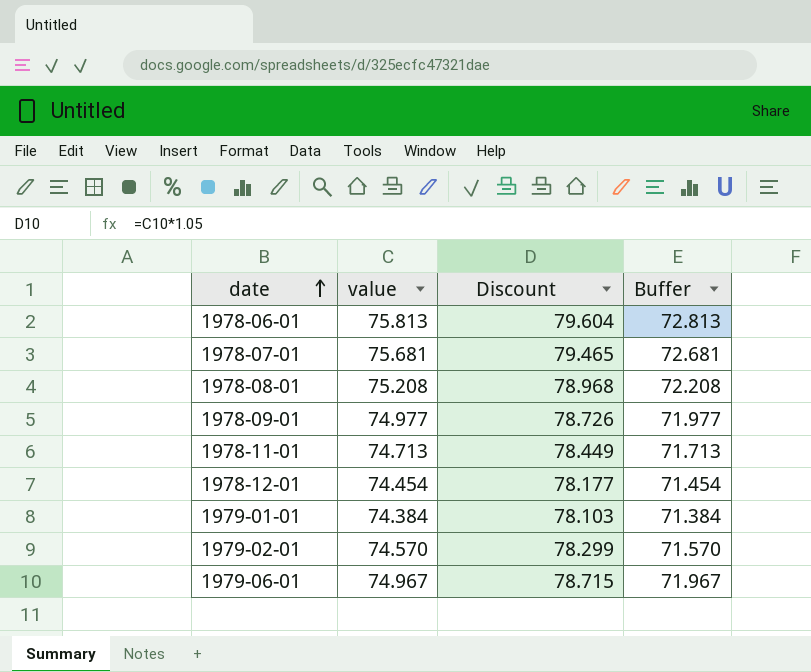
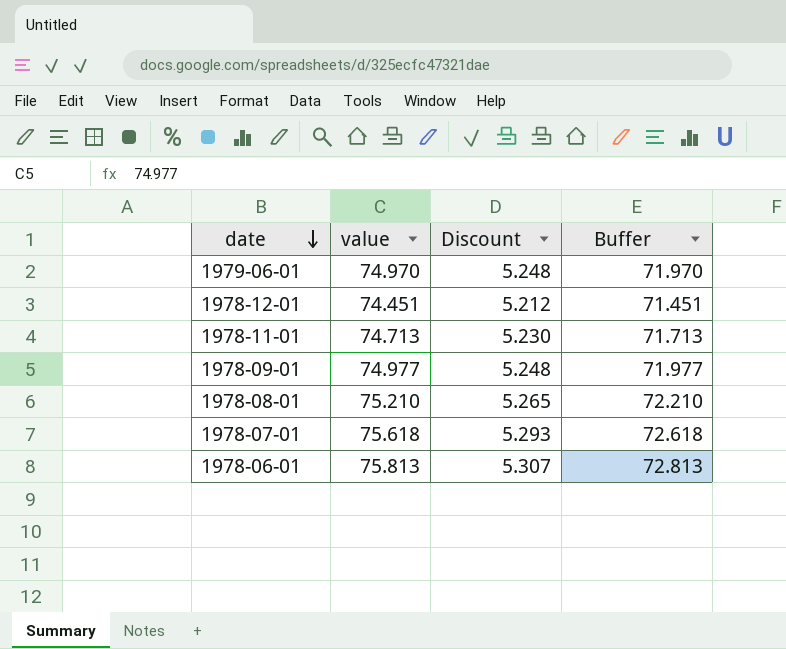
row order: date ascending -> date descending
column Discount | formula: [value] * 1.05 -> [value] * 0.07
row 1979-01-01: 74.384 | 78.103 | 71.384 -> none
row 1979-02-01: 74.570 | 78.299 | 71.570 -> none
1979-06-01 | value: 74.967 -> 74.970
1979-06-01 | Buffer: 71.967 -> 71.970
1978-12-01 | value: 74.454 -> 74.451
1978-12-01 | Buffer: 71.454 -> 71.451
1978-08-01 | value: 75.208 -> 75.210
1978-08-01 | Buffer: 72.208 -> 72.210
1978-07-01 | value: 75.681 -> 75.618
1978-07-01 | Buffer: 72.681 -> 72.618

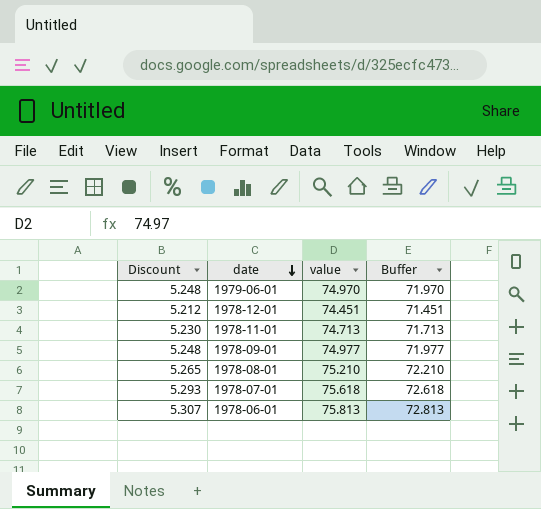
column Discount | position: 3 -> 1

